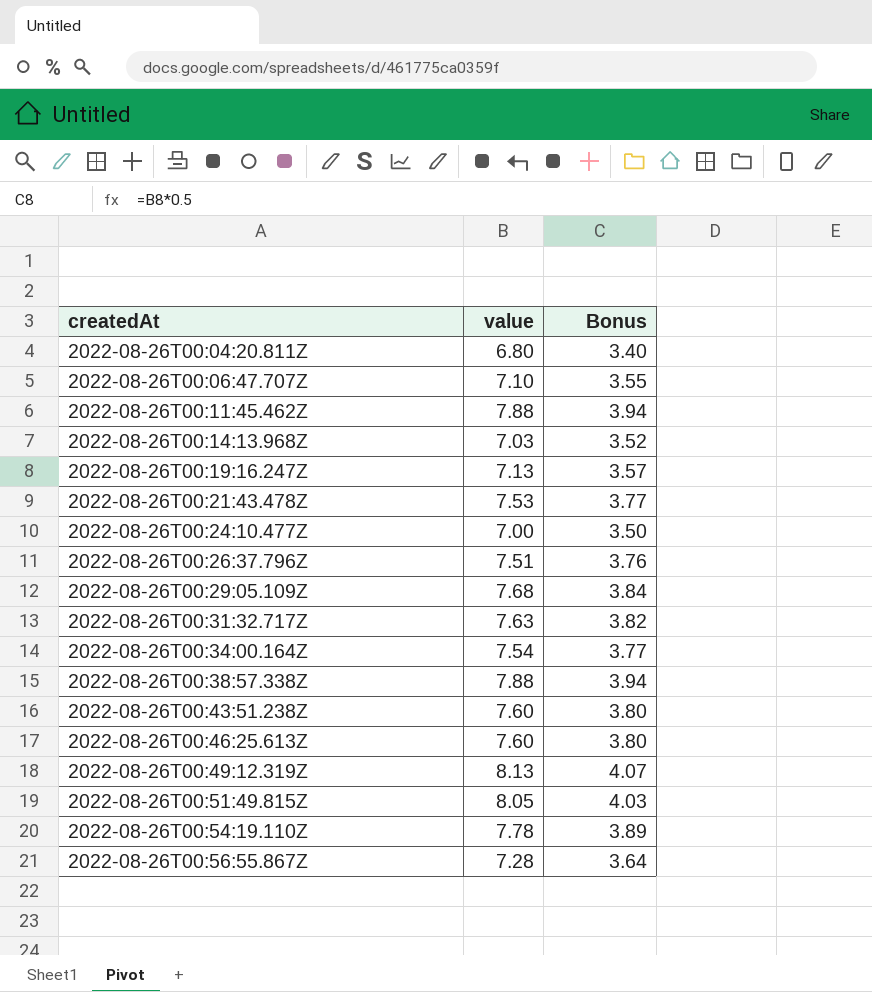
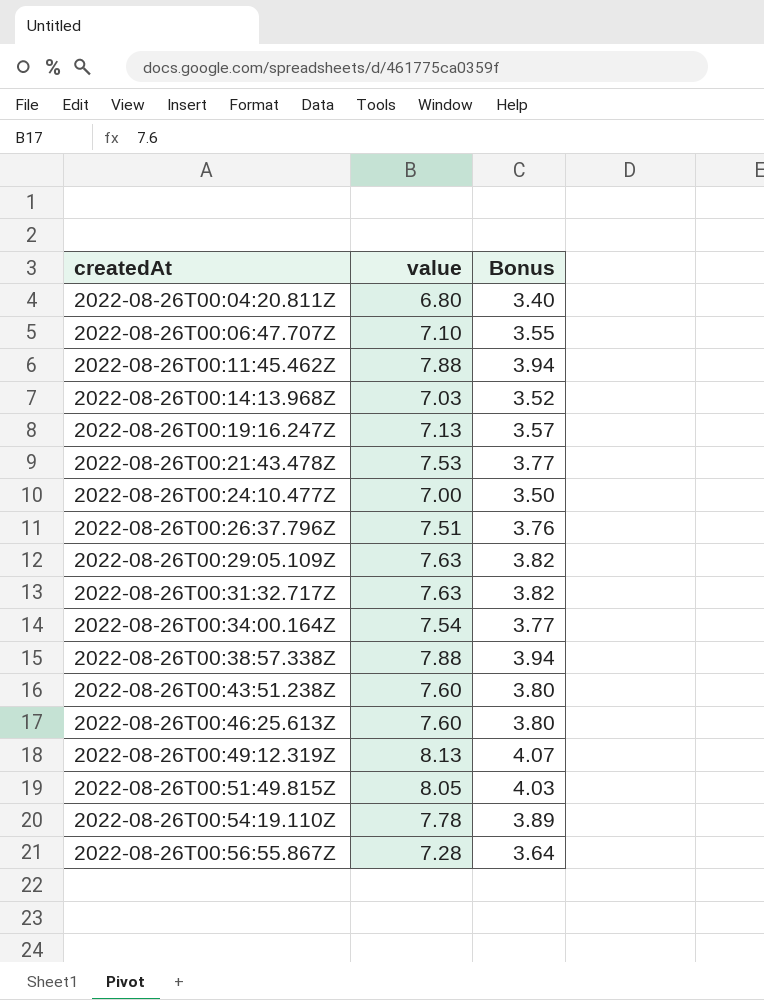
2022-08-26T00:29:05.109Z | value: 7.68 -> 7.63
2022-08-26T00:29:05.109Z | Bonus: 3.84 -> 3.82

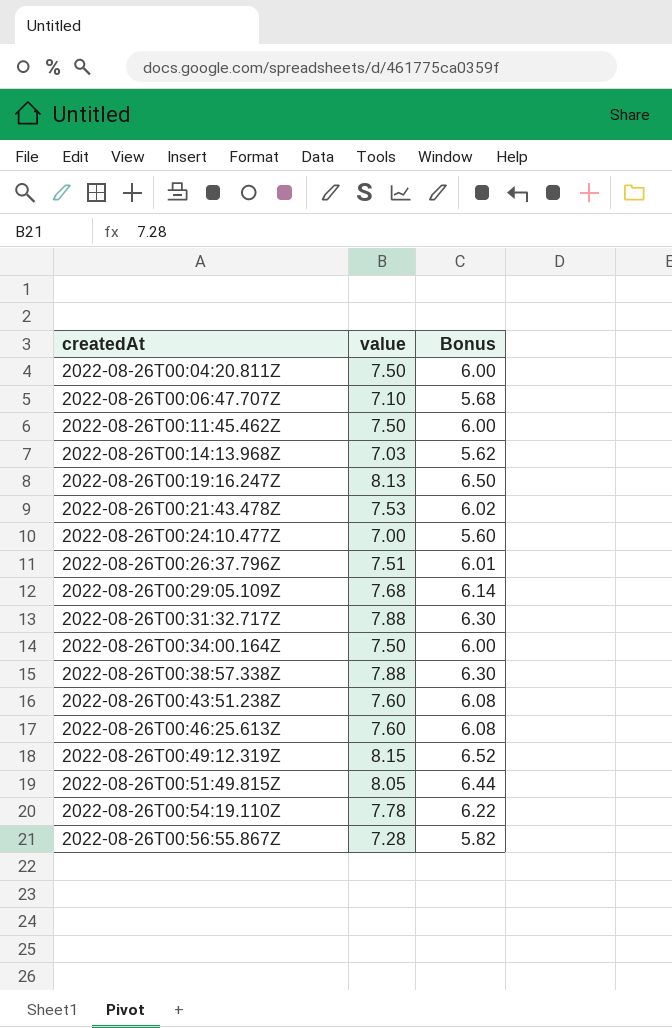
column Bonus | formula: [value] * 0.5 -> [value] * 0.8
2022-08-26T00:04:20.811Z | value: 6.80 -> 7.50
2022-08-26T00:11:45.462Z | value: 7.88 -> 7.50
2022-08-26T00:19:16.247Z | value: 7.13 -> 8.13
2022-08-26T00:29:05.109Z | value: 7.63 -> 7.68
2022-08-26T00:31:32.717Z | value: 7.63 -> 7.88
2022-08-26T00:34:00.164Z | value: 7.54 -> 7.50
2022-08-26T00:49:12.319Z | value: 8.13 -> 8.15

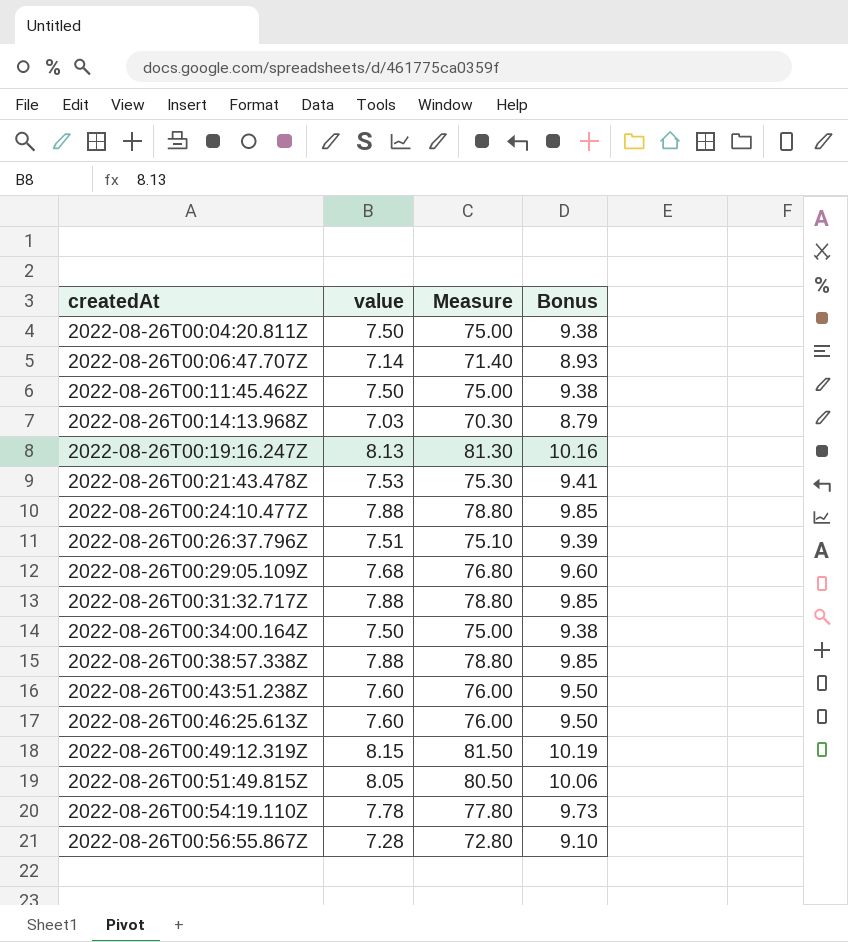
column Measure | formula: none -> [value] * 10
column Bonus | formula: [value] * 0.8 -> [value] * 1.25
2022-08-26T00:06:47.707Z | value: 7.10 -> 7.14
2022-08-26T00:24:10.477Z | value: 7.00 -> 7.88

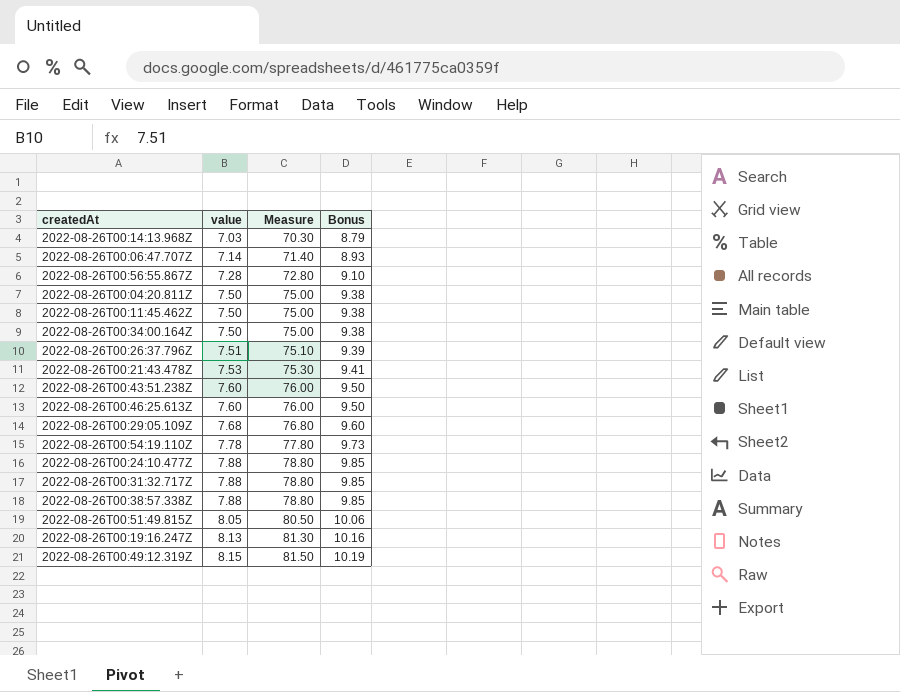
row order: createdAt ascending -> value ascending

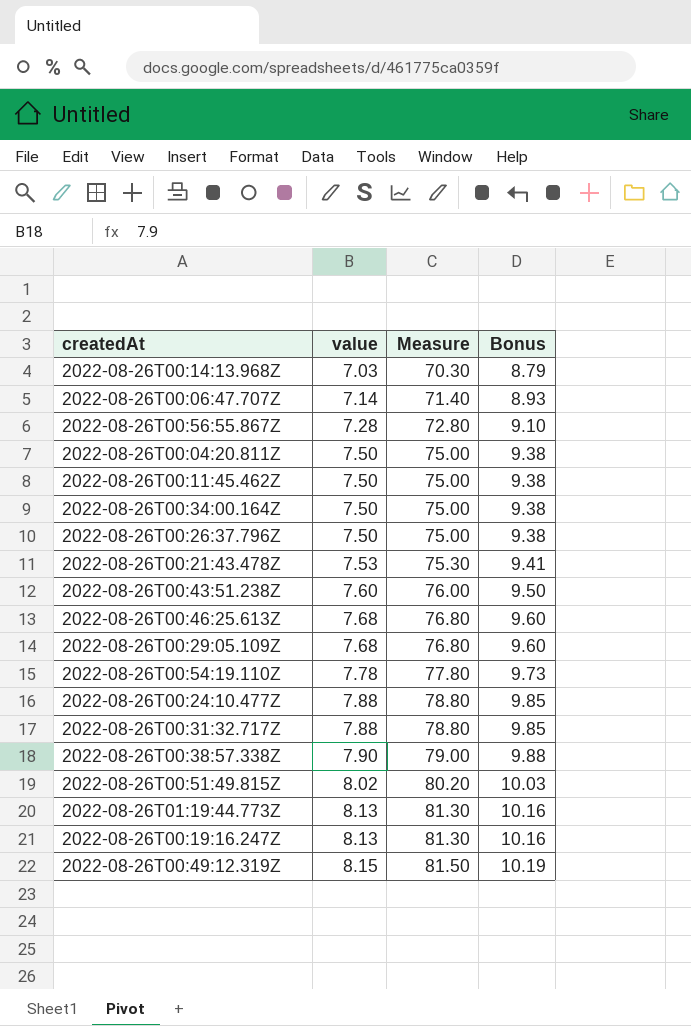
2022-08-26T00:26:37.796Z | value: 7.51 -> 7.50
2022-08-26T00:26:37.796Z | Measure: 75.10 -> 75.00
2022-08-26T00:26:37.796Z | Bonus: 9.39 -> 9.38
2022-08-26T00:46:25.613Z | value: 7.60 -> 7.68
2022-08-26T00:46:25.613Z | Measure: 76.00 -> 76.80
2022-08-26T00:46:25.613Z | Bonus: 9.50 -> 9.60
2022-08-26T00:38:57.338Z | value: 7.88 -> 7.90
2022-08-26T00:38:57.338Z | Measure: 78.80 -> 79.00
2022-08-26T00:38:57.338Z | Bonus: 9.85 -> 9.88
2022-08-26T00:51:49.815Z | value: 8.05 -> 8.02
2022-08-26T00:51:49.815Z | Measure: 80.50 -> 80.20
2022-08-26T00:51:49.815Z | Bonus: 10.06 -> 10.03
row 2022-08-26T01:19:44.773Z: none -> 8.13 | 81.30 | 10.16

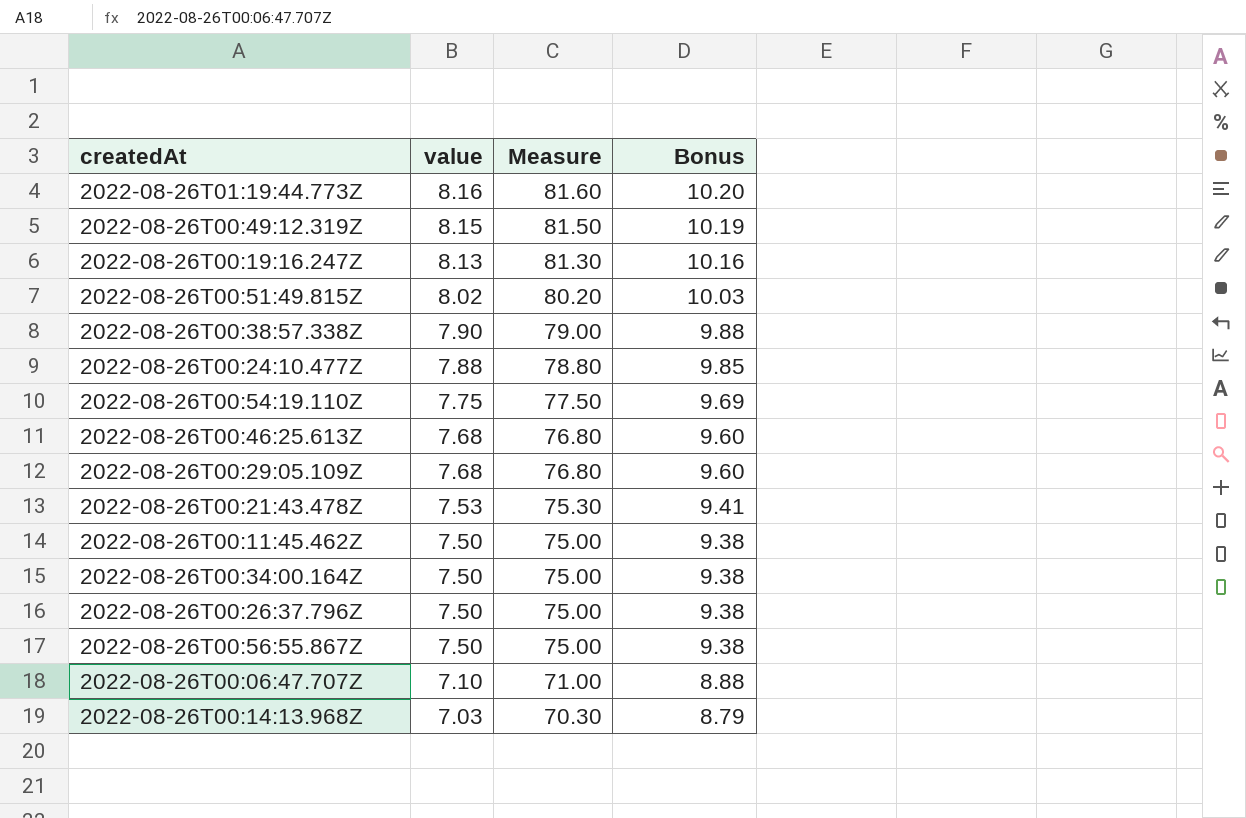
row order: value ascending -> value descending
row 2022-08-26T00:04:20.811Z: 7.50 | 75.00 | 9.38 -> none
row 2022-08-26T00:43:51.238Z: 7.60 | 76.00 | 9.50 -> none
row 2022-08-26T00:31:32.717Z: 7.88 | 78.80 | 9.85 -> none
2022-08-26T01:19:44.773Z | value: 8.13 -> 8.16
2022-08-26T01:19:44.773Z | Measure: 81.30 -> 81.60
2022-08-26T01:19:44.773Z | Bonus: 10.16 -> 10.20
2022-08-26T00:54:19.110Z | value: 7.78 -> 7.75
2022-08-26T00:54:19.110Z | Measure: 77.80 -> 77.50
2022-08-26T00:54:19.110Z | Bonus: 9.73 -> 9.69
2022-08-26T00:56:55.867Z | value: 7.28 -> 7.50
2022-08-26T00:56:55.867Z | Measure: 72.80 -> 75.00
2022-08-26T00:56:55.867Z | Bonus: 9.10 -> 9.38
2022-08-26T00:06:47.707Z | value: 7.14 -> 7.10
2022-08-26T00:06:47.707Z | Measure: 71.40 -> 71.00
2022-08-26T00:06:47.707Z | Bonus: 8.93 -> 8.88

